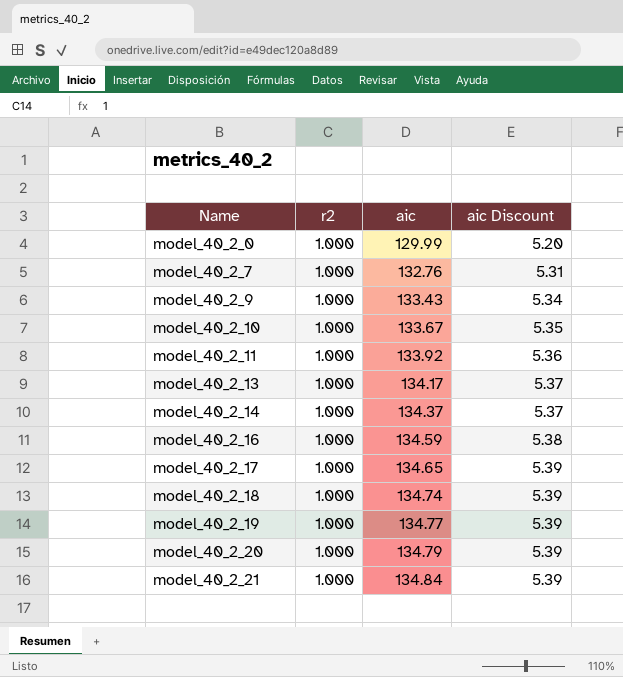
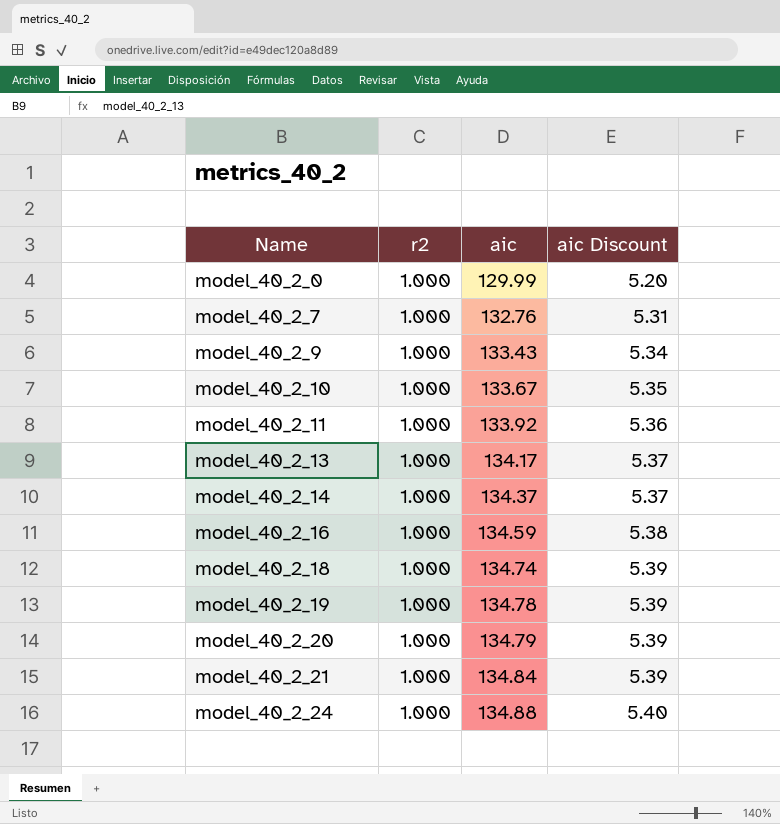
row model_40_2_17: 1.000 | 134.65 | 5.39 -> none
model_40_2_19 | aic: 134.77 -> 134.78
row model_40_2_24: none -> 1.000 | 134.88 | 5.40

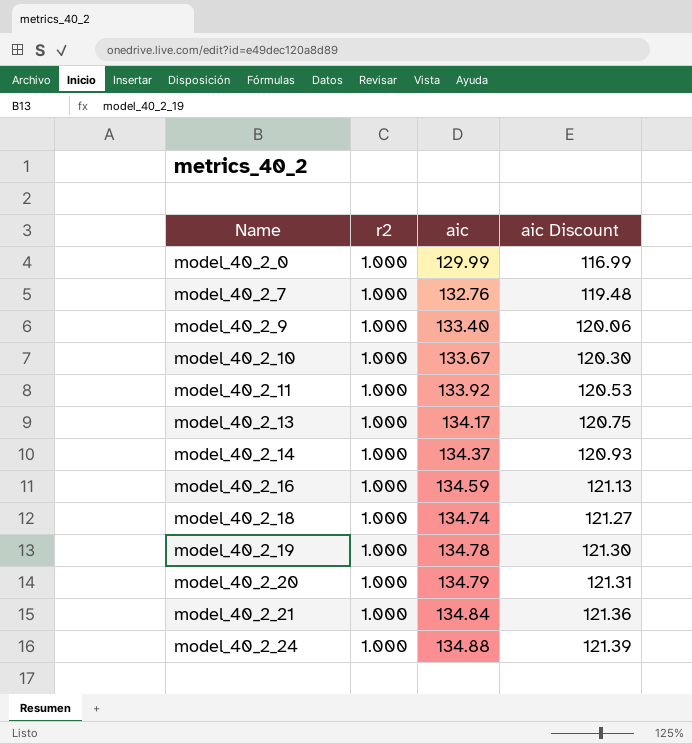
column aic Discount | formula: [aic] * 0.04 -> [aic] * 0.9
model_40_2_9 | aic: 133.43 -> 133.40

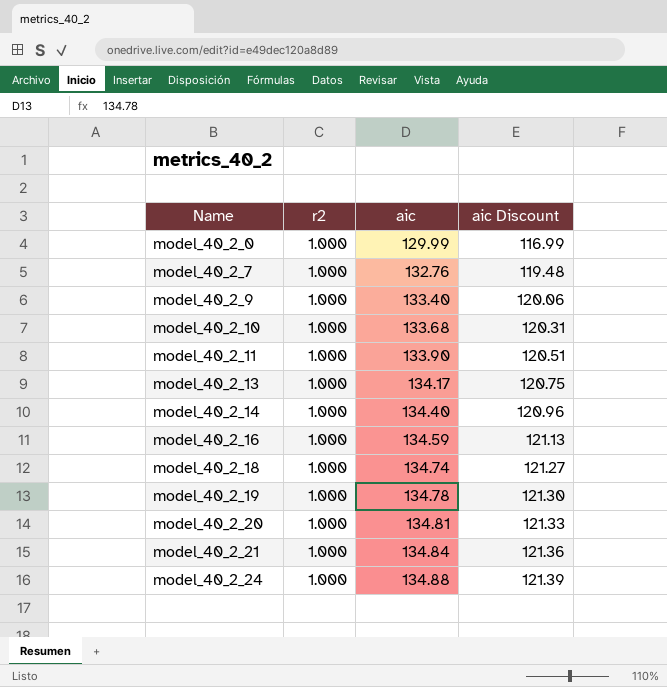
model_40_2_10 | aic: 133.67 -> 133.68
model_40_2_10 | aic Discount: 120.30 -> 120.31
model_40_2_11 | aic: 133.92 -> 133.90
model_40_2_11 | aic Discount: 120.53 -> 120.51
model_40_2_14 | aic: 134.37 -> 134.40
model_40_2_14 | aic Discount: 120.93 -> 120.96
model_40_2_20 | aic: 134.79 -> 134.81
model_40_2_20 | aic Discount: 121.31 -> 121.33

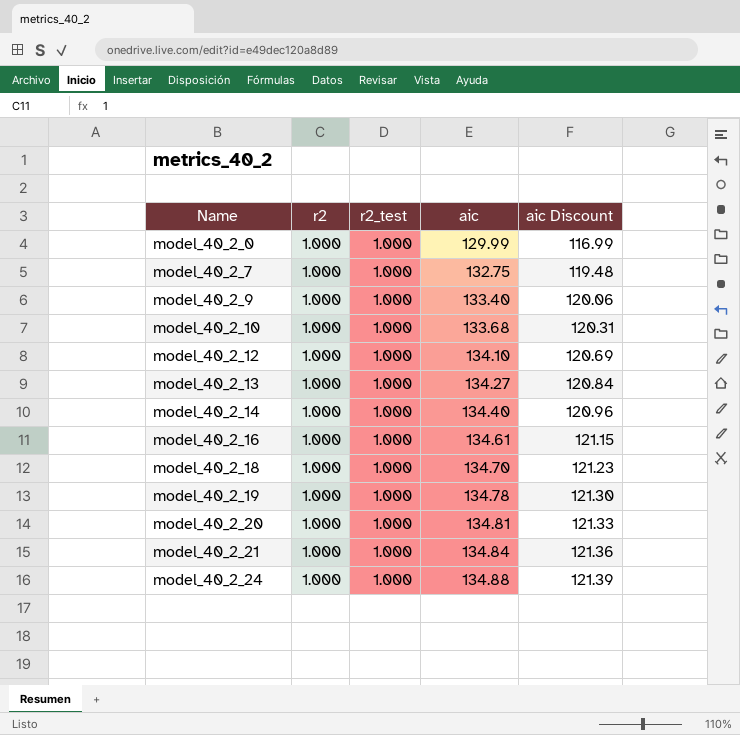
column r2_test | position: none -> 3
row model_40_2_11: 1.000 | 133.90 | 120.51 -> none
model_40_2_7 | aic: 132.76 -> 132.75
row model_40_2_12: none -> 1.000 | 1.000 | 134.10 | 120.69
model_40_2_13 | aic: 134.17 -> 134.27
model_40_2_13 | aic Discount: 120.75 -> 120.84
model_40_2_16 | aic: 134.59 -> 134.61
model_40_2_16 | aic Discount: 121.13 -> 121.15
model_40_2_18 | aic: 134.74 -> 134.70
model_40_2_18 | aic Discount: 121.27 -> 121.23

